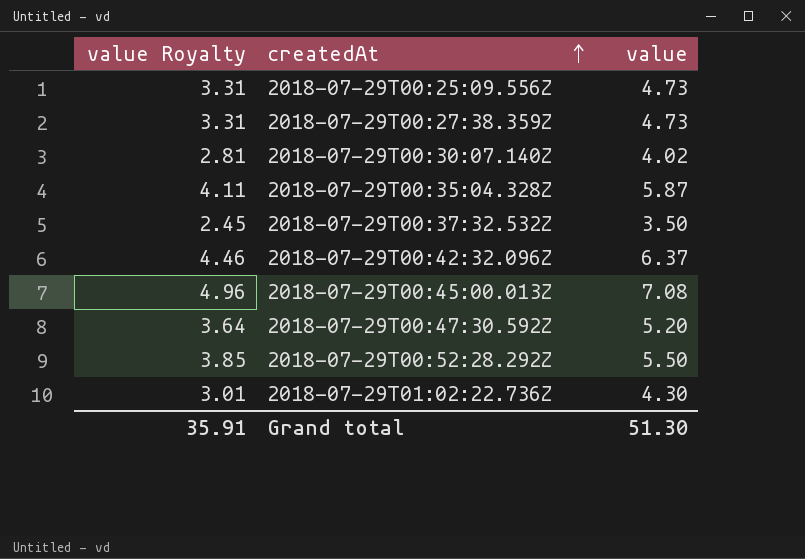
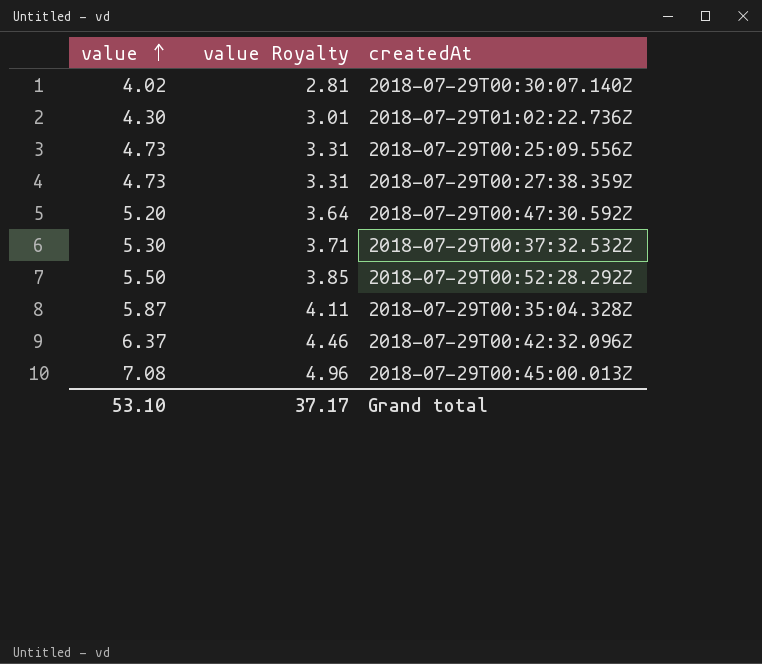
row order: createdAt ascending -> value ascending
column value | position: 3 -> 1
2018-07-29T00:37:32.532Z | value: 3.50 -> 5.30
2018-07-29T00:37:32.532Z | value Royalty: 2.45 -> 3.71
Grand total | value: 51.30 -> 53.10
Grand total | value Royalty: 35.91 -> 37.17

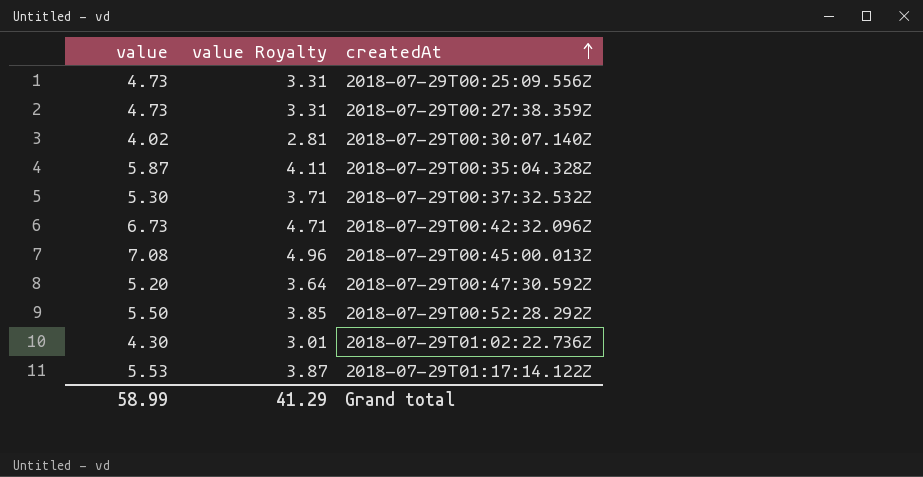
row order: value ascending -> createdAt ascending
2018-07-29T00:42:32.096Z | value: 6.37 -> 6.73
2018-07-29T00:42:32.096Z | value Royalty: 4.46 -> 4.71
row 2018-07-29T01:17:14.122Z: none -> 5.53 | 3.87
Grand total | value: 53.10 -> 58.99
Grand total | value Royalty: 37.17 -> 41.29

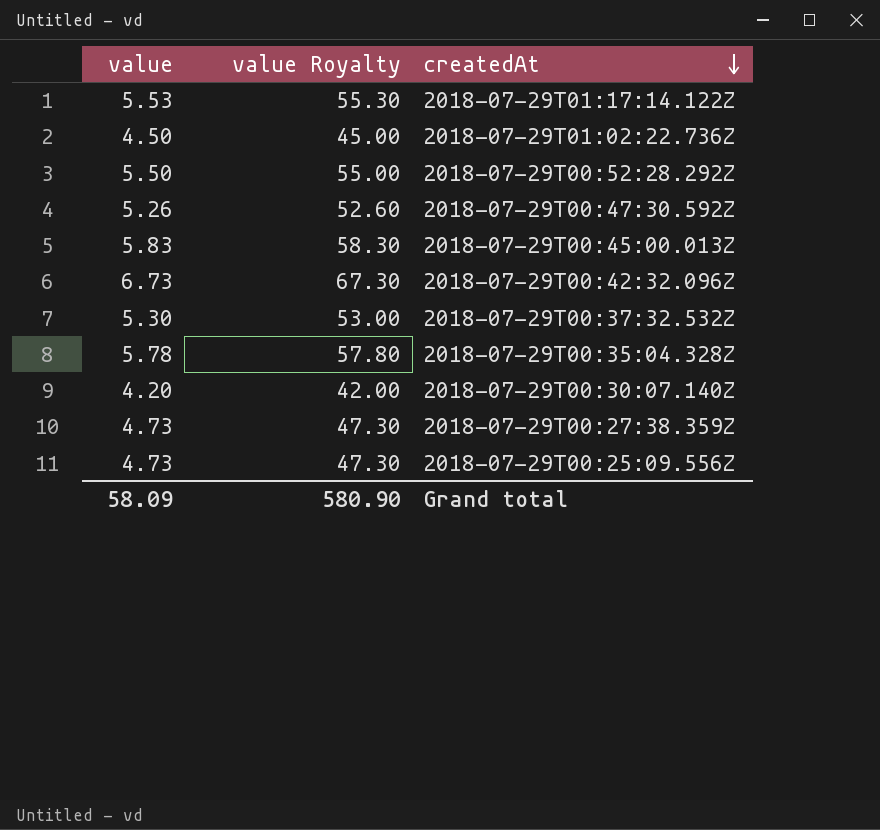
row order: createdAt ascending -> createdAt descending
column value Royalty | formula: [value] * 0.7 -> [value] * 10
2018-07-29T01:02:22.736Z | value: 4.30 -> 4.50
2018-07-29T00:47:30.592Z | value: 5.20 -> 5.26
2018-07-29T00:45:00.013Z | value: 7.08 -> 5.83
2018-07-29T00:35:04.328Z | value: 5.87 -> 5.78
2018-07-29T00:30:07.140Z | value: 4.02 -> 4.20
Grand total | value: 58.99 -> 58.09
Grand total | value Royalty: 41.29 -> 580.90

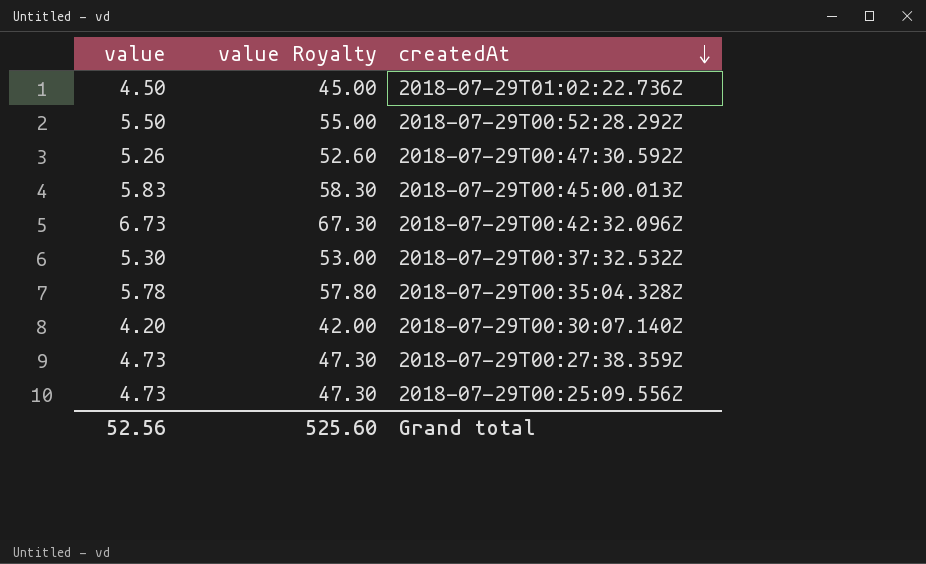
row 2018-07-29T01:17:14.122Z: 5.53 | 55.30 -> none
Grand total | value: 58.09 -> 52.56
Grand total | value Royalty: 580.90 -> 525.60

